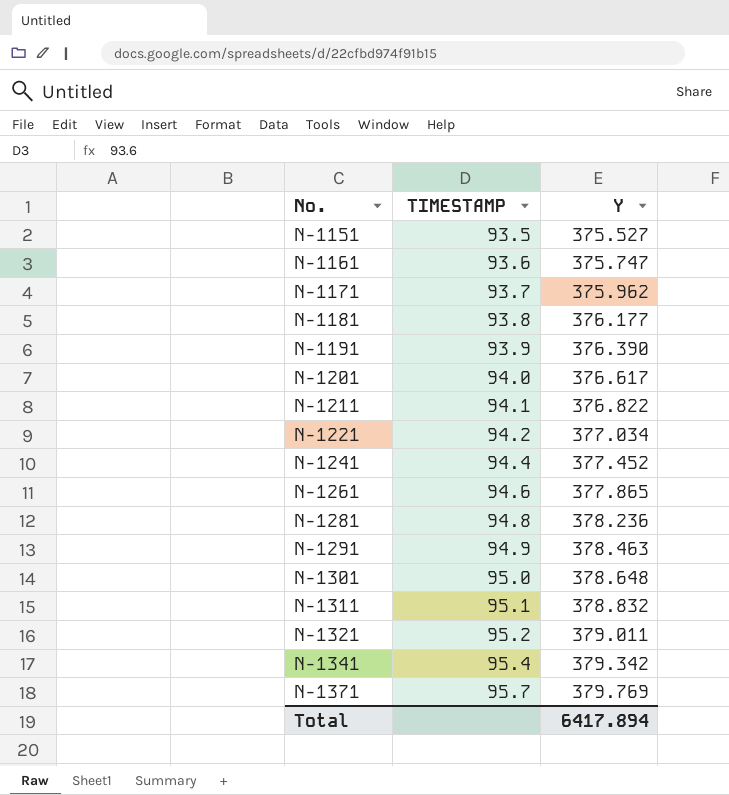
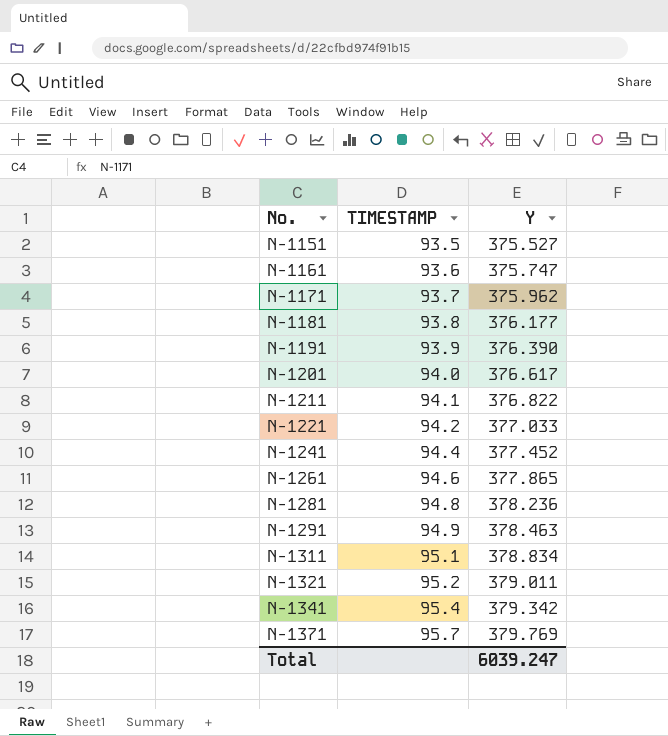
row N-1301: 95.0 | 378.648 -> none
N-1221 | Y: 377.034 -> 377.033
N-1311 | Y: 378.832 -> 378.834
Total | Y: 6417.894 -> 6039.247

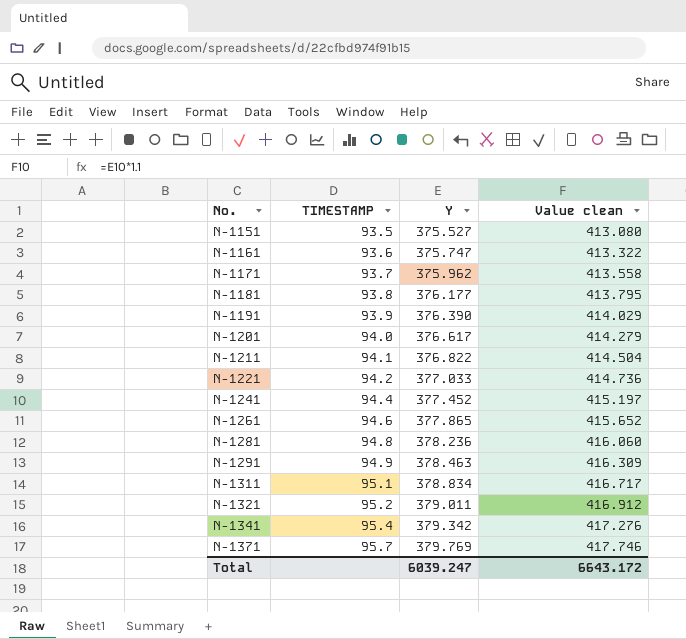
column Value clean | formula: none -> [Y] * 1.1

